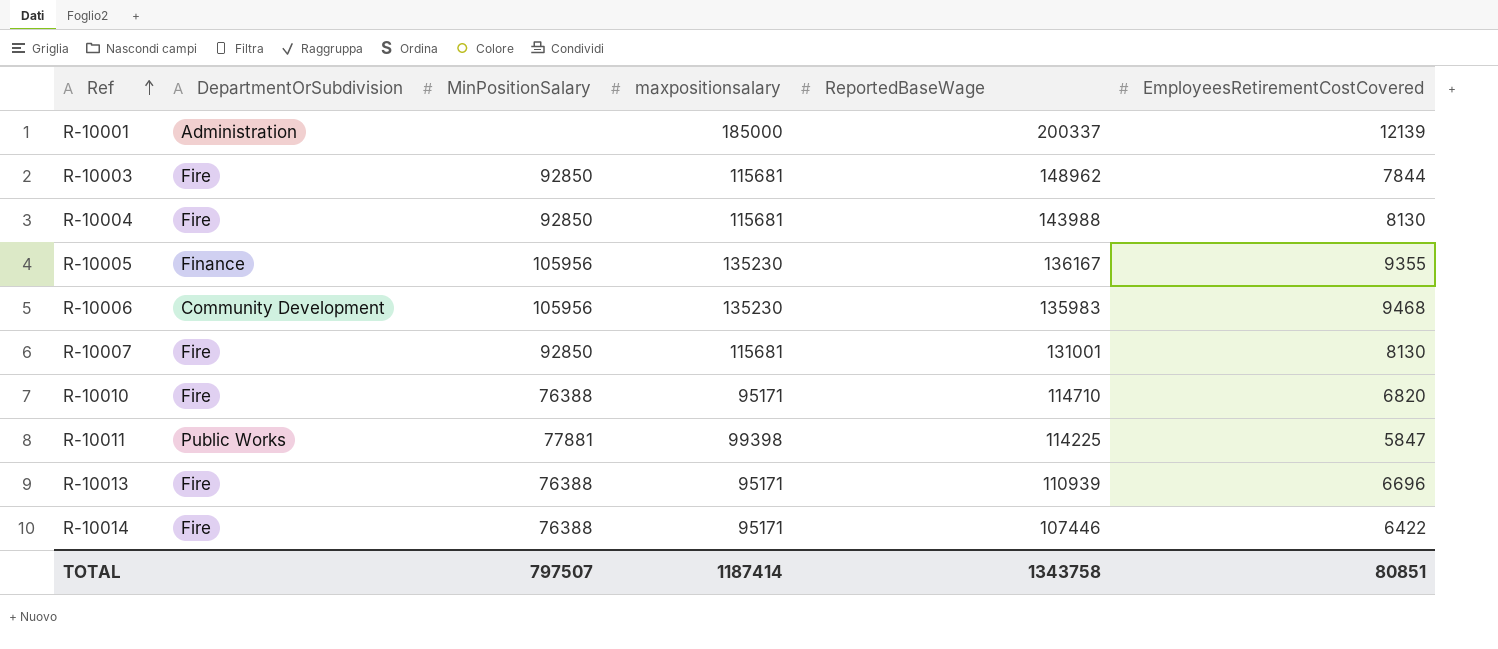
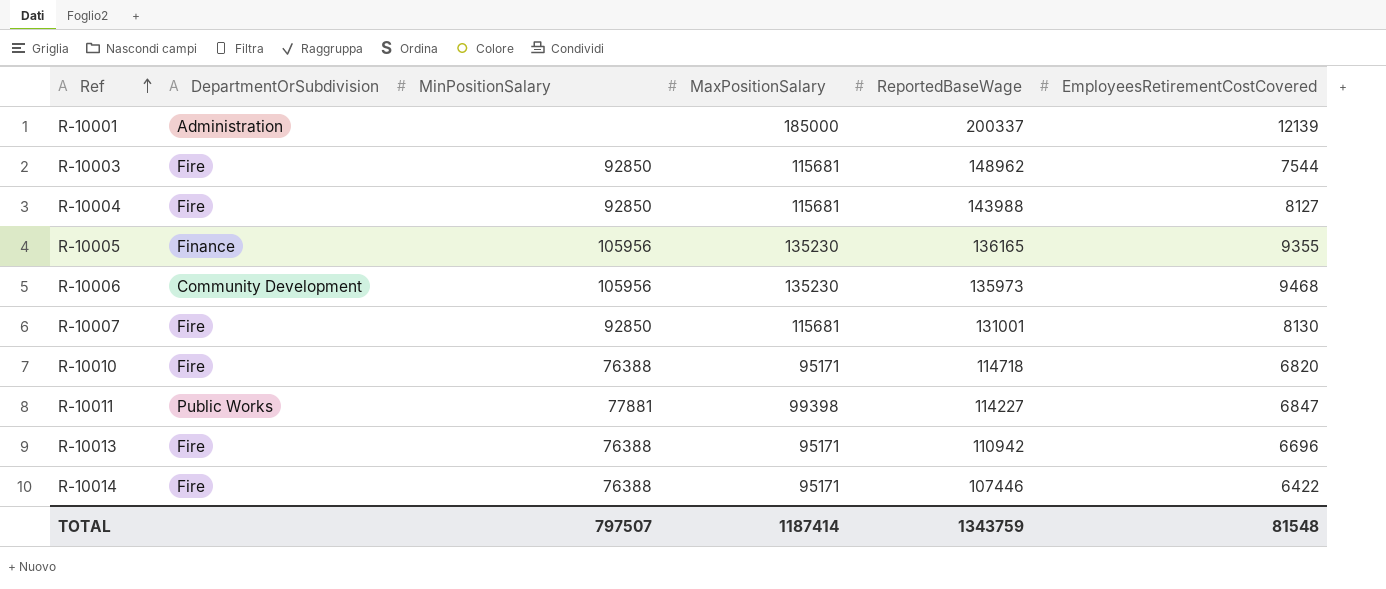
column name: maxpositionsalary -> MaxPositionSalary
R-10003 | EmployeesRetirementCostCovered: 7844 -> 7544
R-10004 | EmployeesRetirementCostCovered: 8130 -> 8127
R-10005 | ReportedBaseWage: 136167 -> 136165
R-10006 | ReportedBaseWage: 135983 -> 135973
R-10010 | ReportedBaseWage: 114710 -> 114718
R-10011 | ReportedBaseWage: 114225 -> 114227
R-10011 | EmployeesRetirementCostCovered: 5847 -> 6847
R-10013 | ReportedBaseWage: 110939 -> 110942
TOTAL | ReportedBaseWage: 1343758 -> 1343759
TOTAL | EmployeesRetirementCostCovered: 80851 -> 81548

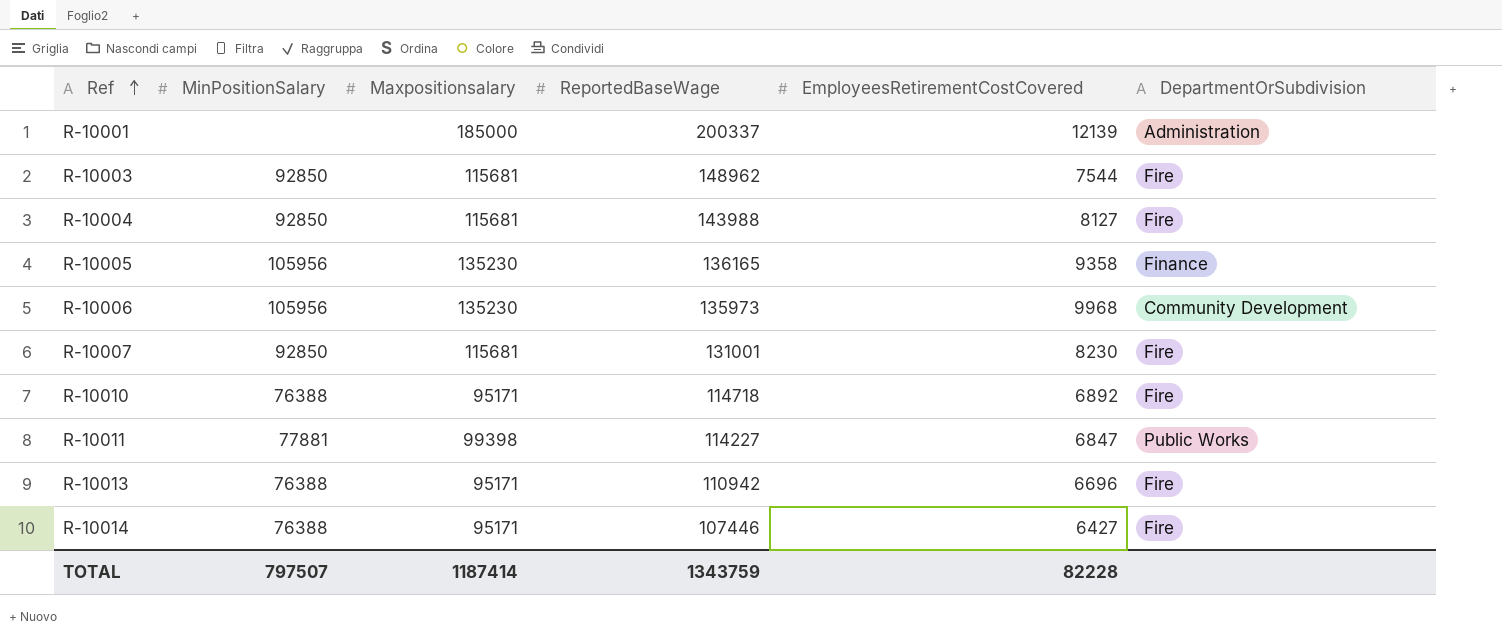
column name: MaxPositionSalary -> Maxpositionsalary
column DepartmentOrSubdivision | position: 2 -> 6
R-10005 | EmployeesRetirementCostCovered: 9355 -> 9358
R-10006 | EmployeesRetirementCostCovered: 9468 -> 9968
R-10007 | EmployeesRetirementCostCovered: 8130 -> 8230
R-10010 | EmployeesRetirementCostCovered: 6820 -> 6892
R-10014 | EmployeesRetirementCostCovered: 6422 -> 6427
TOTAL | EmployeesRetirementCostCovered: 81548 -> 82228

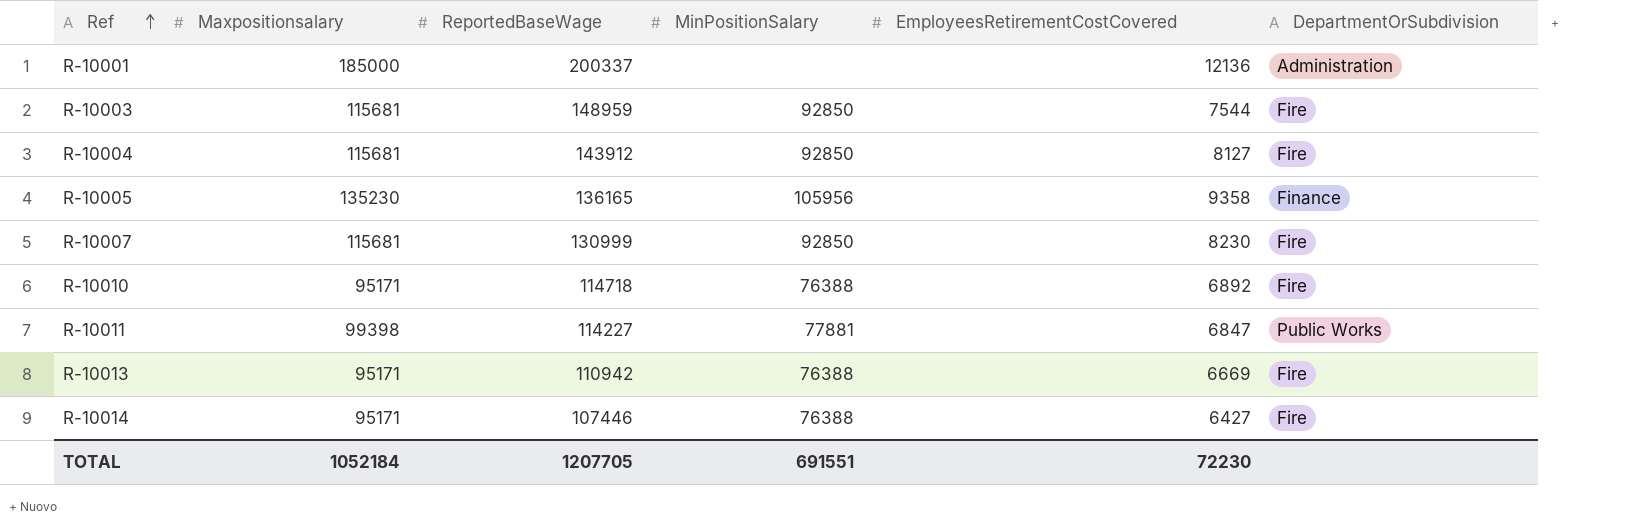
column MinPositionSalary | position: 2 -> 4
row R-10006: 105956 | 135230 | 135973 | 9968 | Community Development -> none
R-10001 | EmployeesRetirementCostCovered: 12139 -> 12136
R-10003 | ReportedBaseWage: 148962 -> 148959
R-10004 | ReportedBaseWage: 143988 -> 143912
R-10007 | ReportedBaseWage: 131001 -> 130999
R-10013 | EmployeesRetirementCostCovered: 6696 -> 6669
TOTAL | Maxpositionsalary: 1187414 -> 1052184
TOTAL | ReportedBaseWage: 1343759 -> 1207705
TOTAL | MinPositionSalary: 797507 -> 691551
TOTAL | EmployeesRetirementCostCovered: 82228 -> 72230

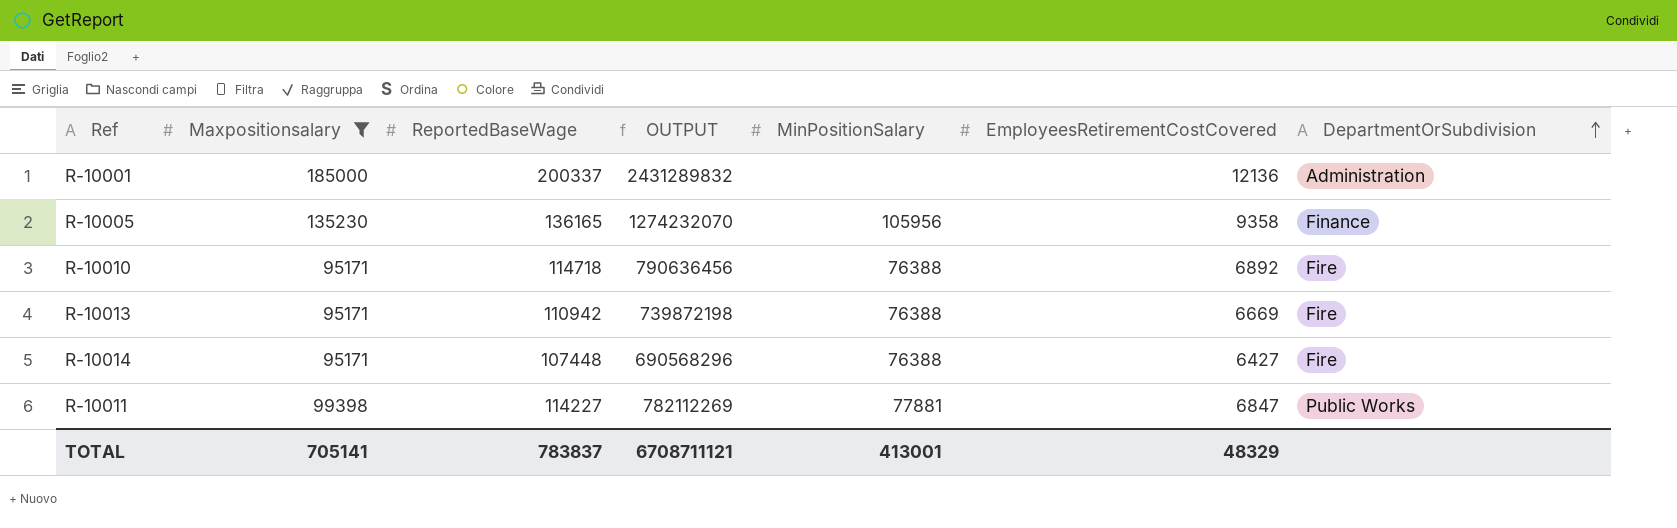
filter: none -> Maxpositionsalary != 115681
row order: Ref ascending -> DepartmentOrSubdivision ascending
column OUTPUT | formula: none -> [ReportedBaseWage] * [EmployeesRetirementCostCovered]
R-10014 | ReportedBaseWage: 107446 -> 107448
TOTAL | Maxpositionsalary: 1052184 -> 705141
TOTAL | ReportedBaseWage: 1207705 -> 783837
TOTAL | MinPositionSalary: 691551 -> 413001
TOTAL | EmployeesRetirementCostCovered: 72230 -> 48329

